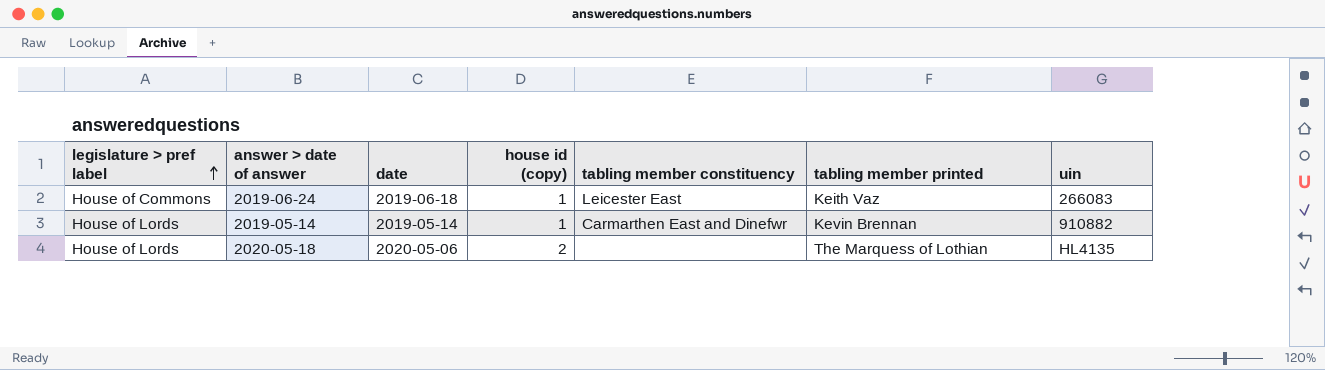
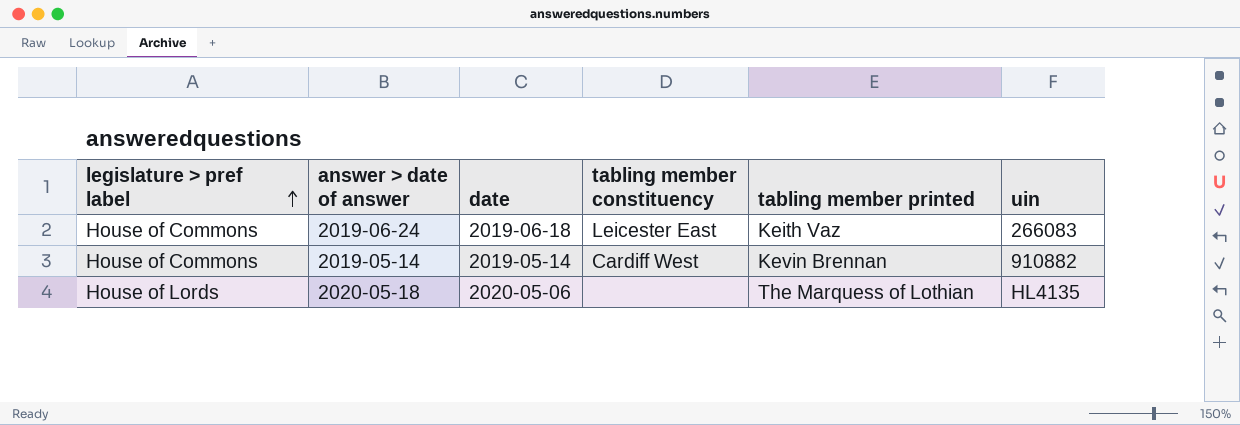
column house id (copy) | position: 4 -> none
2019-05-14 | legislature > pref label: House of Lords -> House of Commons
2019-05-14 | tabling member constituency: Carmarthen East and Dinefwr -> Cardiff West

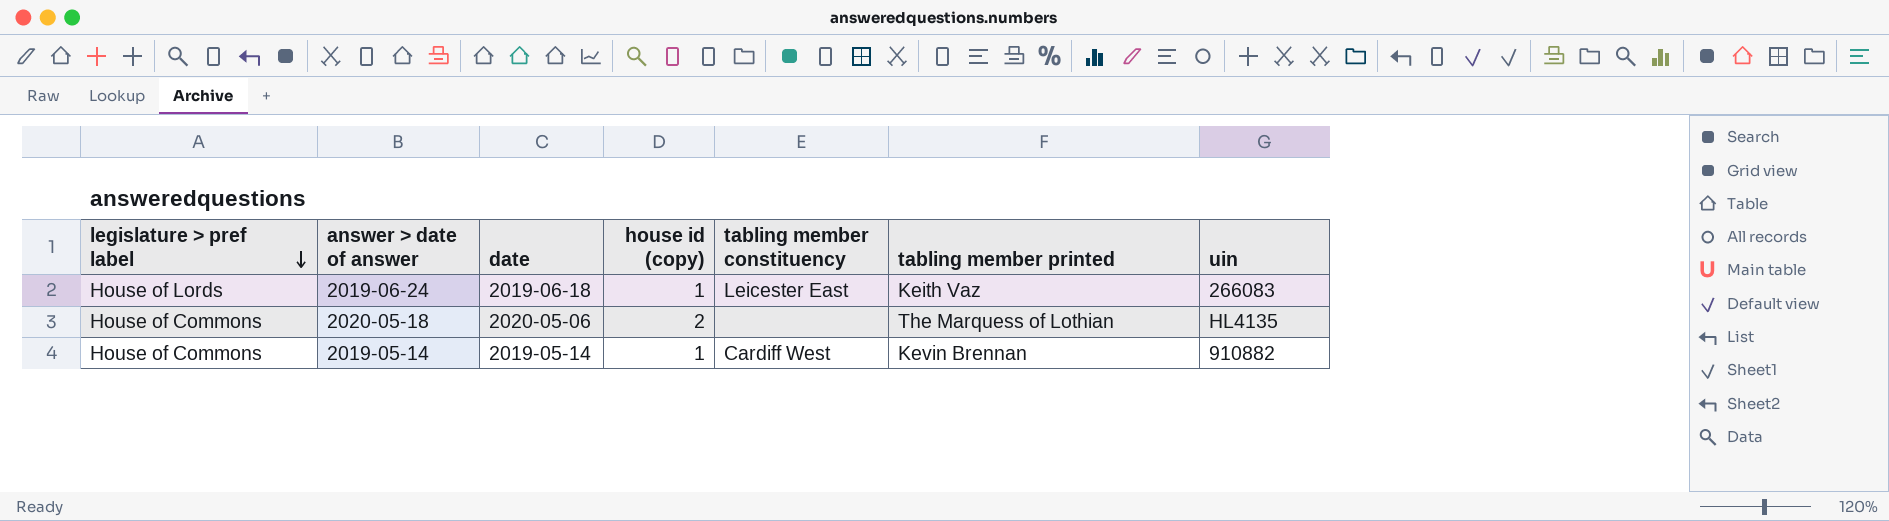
row order: legislature > pref label ascending -> legislature > pref label descending
column house id (copy) | position: none -> 4
2019-06-24 | legislature > pref label: House of Commons -> House of Lords
2020-05-18 | legislature > pref label: House of Lords -> House of Commons

